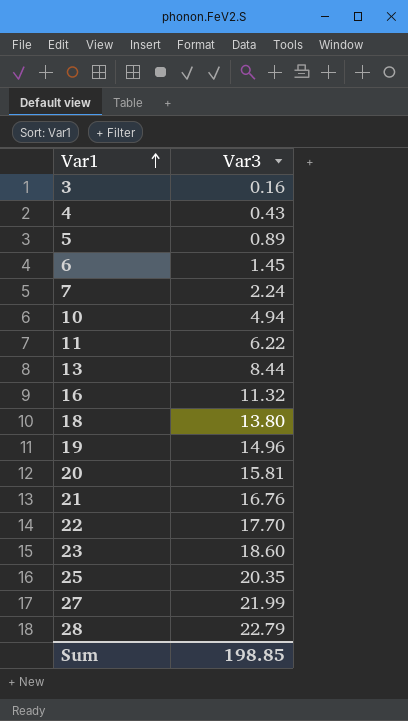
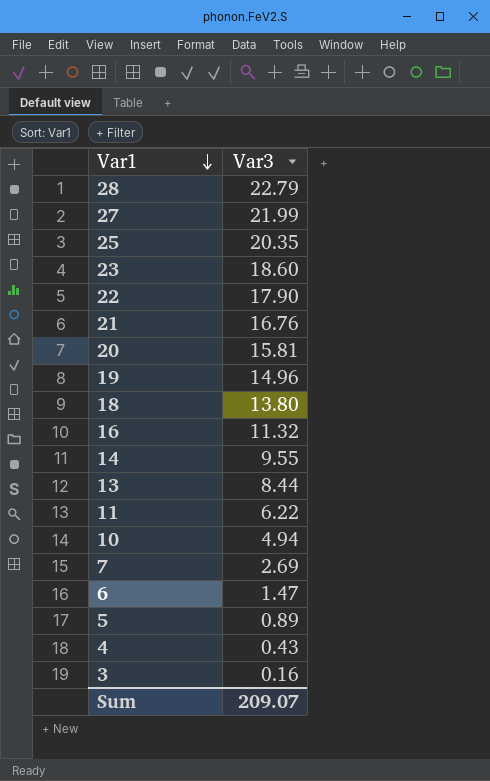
row order: Var1 ascending -> Var1 descending
22 | Var3: 17.70 -> 17.90
row 14: none -> 9.55
7 | Var3: 2.24 -> 2.69
6 | Var3: 1.45 -> 1.47
Sum | Var3: 198.85 -> 209.07

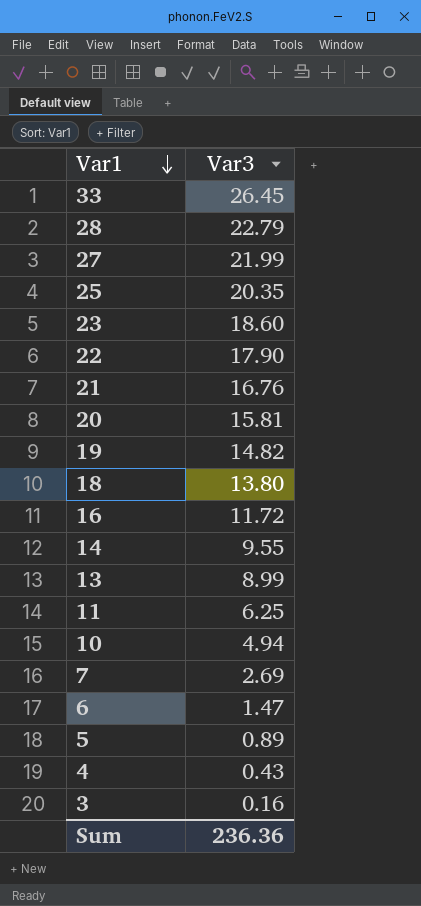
row 33: none -> 26.45
19 | Var3: 14.96 -> 14.82
16 | Var3: 11.32 -> 11.72
13 | Var3: 8.44 -> 8.99
11 | Var3: 6.22 -> 6.25
Sum | Var3: 209.07 -> 236.36

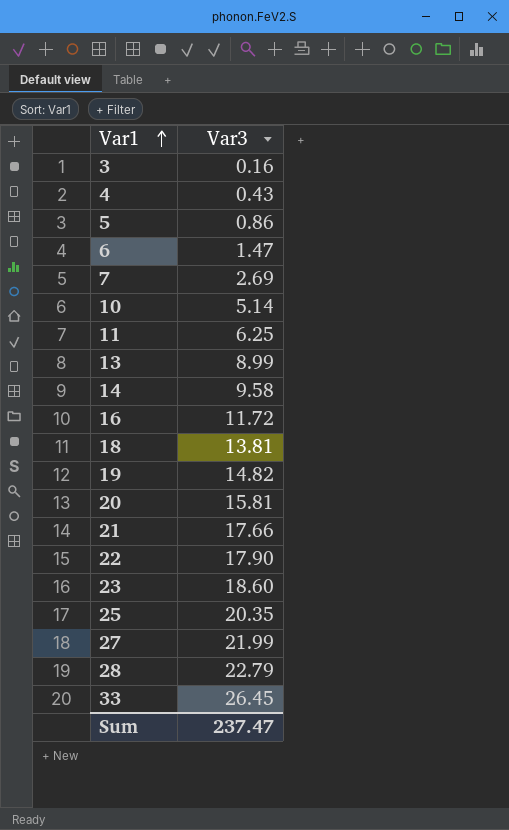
row order: Var1 descending -> Var1 ascending
5 | Var3: 0.89 -> 0.86
10 | Var3: 4.94 -> 5.14
14 | Var3: 9.55 -> 9.58
18 | Var3: 13.80 -> 13.81
21 | Var3: 16.76 -> 17.66
Sum | Var3: 236.36 -> 237.47

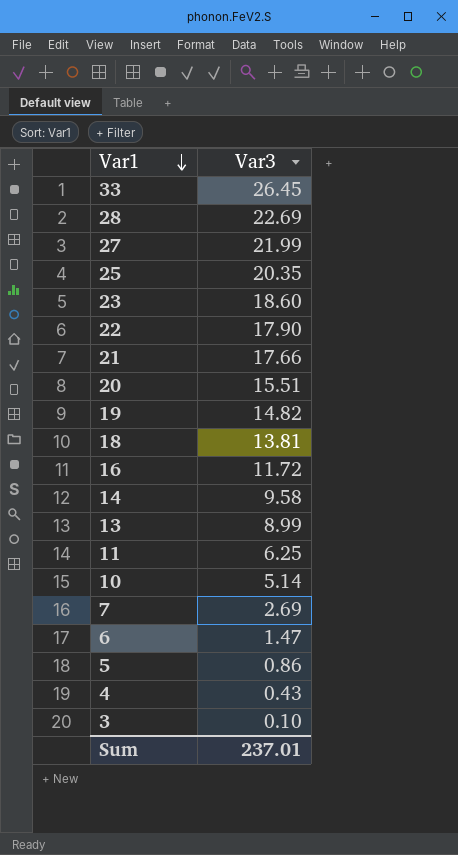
row order: Var1 ascending -> Var1 descending
28 | Var3: 22.79 -> 22.69
20 | Var3: 15.81 -> 15.51
3 | Var3: 0.16 -> 0.10
Sum | Var3: 237.47 -> 237.01

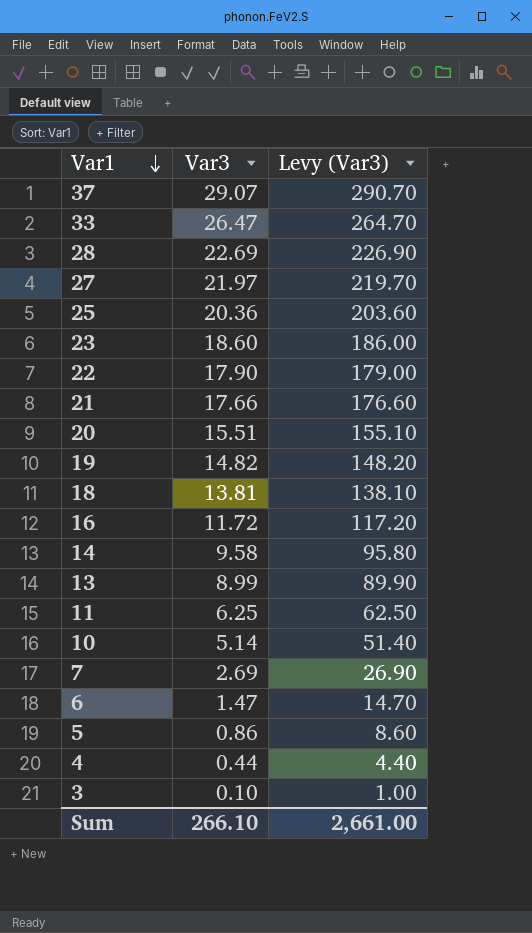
column Levy (Var3) | formula: none -> [Var3] * 10
row 37: none -> 29.07 | 290.70
33 | Var3: 26.45 -> 26.47
27 | Var3: 21.99 -> 21.97
25 | Var3: 20.35 -> 20.36
4 | Var3: 0.43 -> 0.44
Sum | Var3: 237.01 -> 266.10

